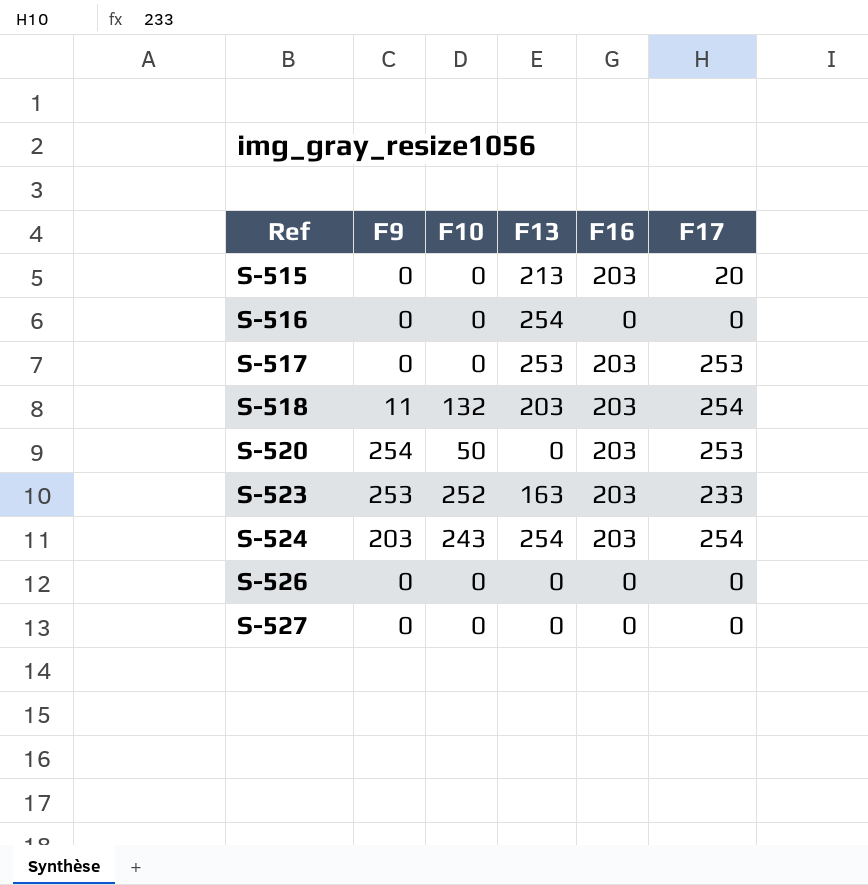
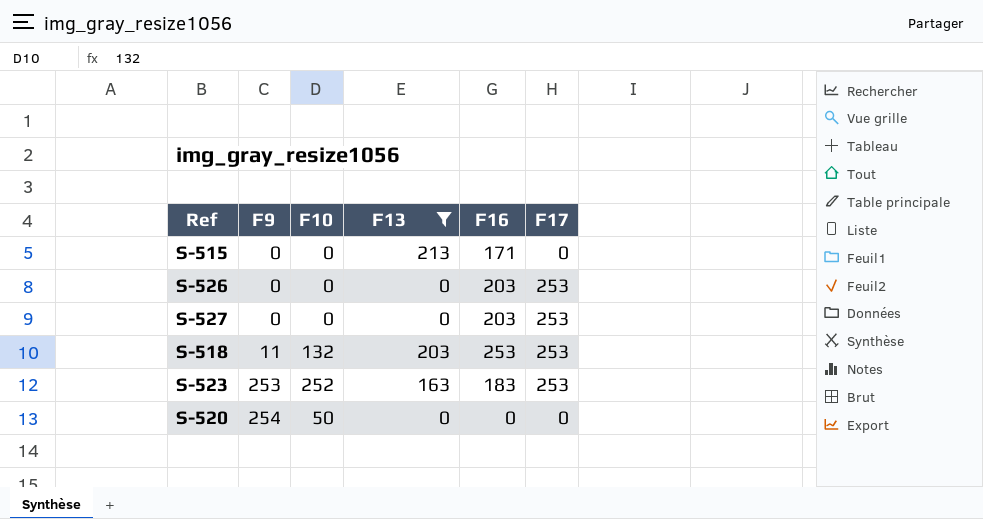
filter: none -> F13 <= 213
row order: Ref ascending -> F9 ascending
S-515 | F16: 203 -> 171
S-515 | F17: 20 -> 0
S-526 | F16: 0 -> 203
S-526 | F17: 0 -> 253
S-527 | F16: 0 -> 203
S-527 | F17: 0 -> 253
S-518 | F16: 203 -> 253
S-518 | F17: 254 -> 253
S-523 | F16: 203 -> 183
S-523 | F17: 233 -> 253
S-520 | F16: 203 -> 0
S-520 | F17: 253 -> 0

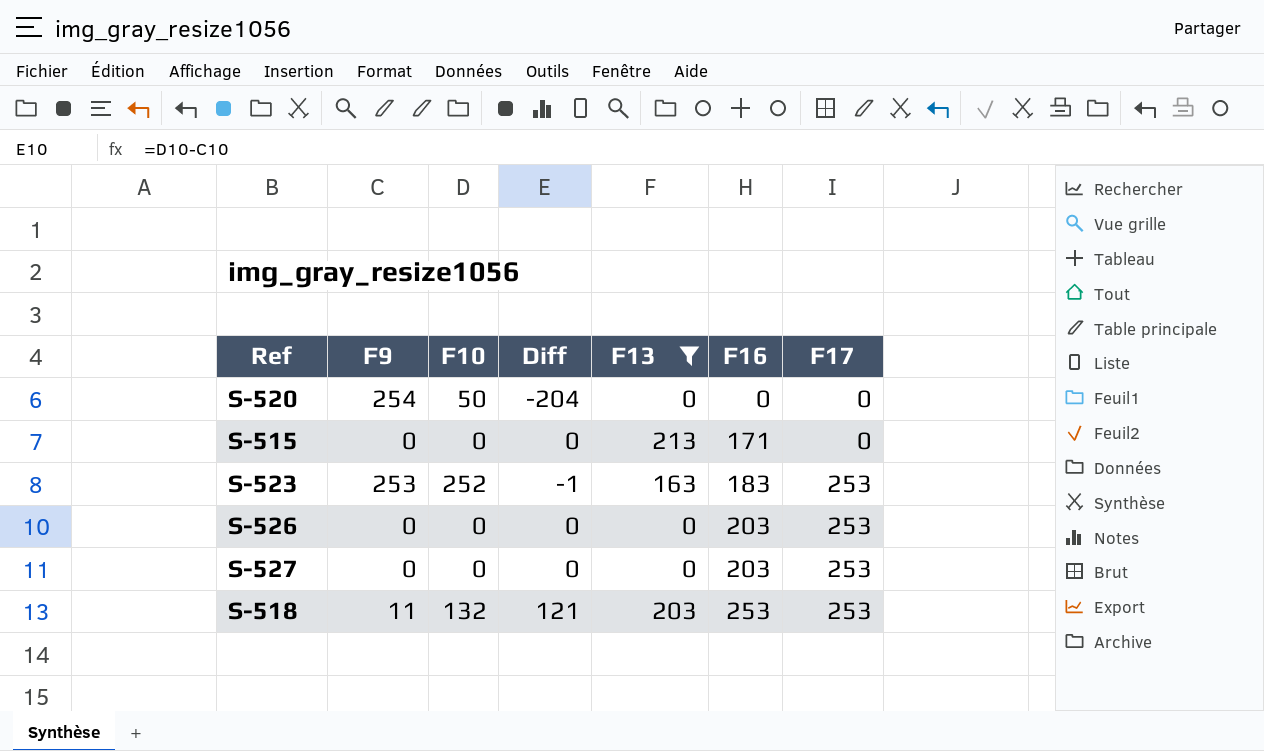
row order: F9 ascending -> F16 ascending
column Diff | formula: none -> [F10] - [F9]

